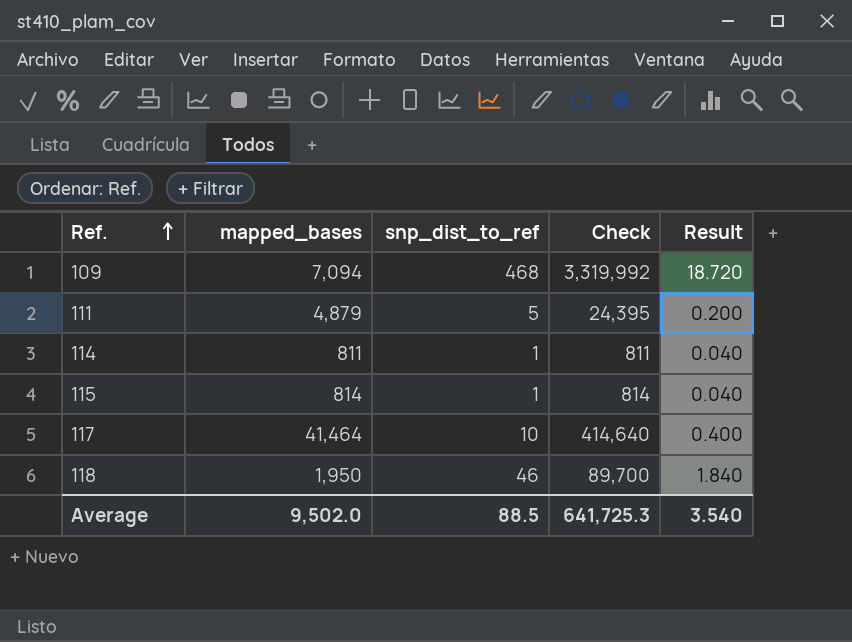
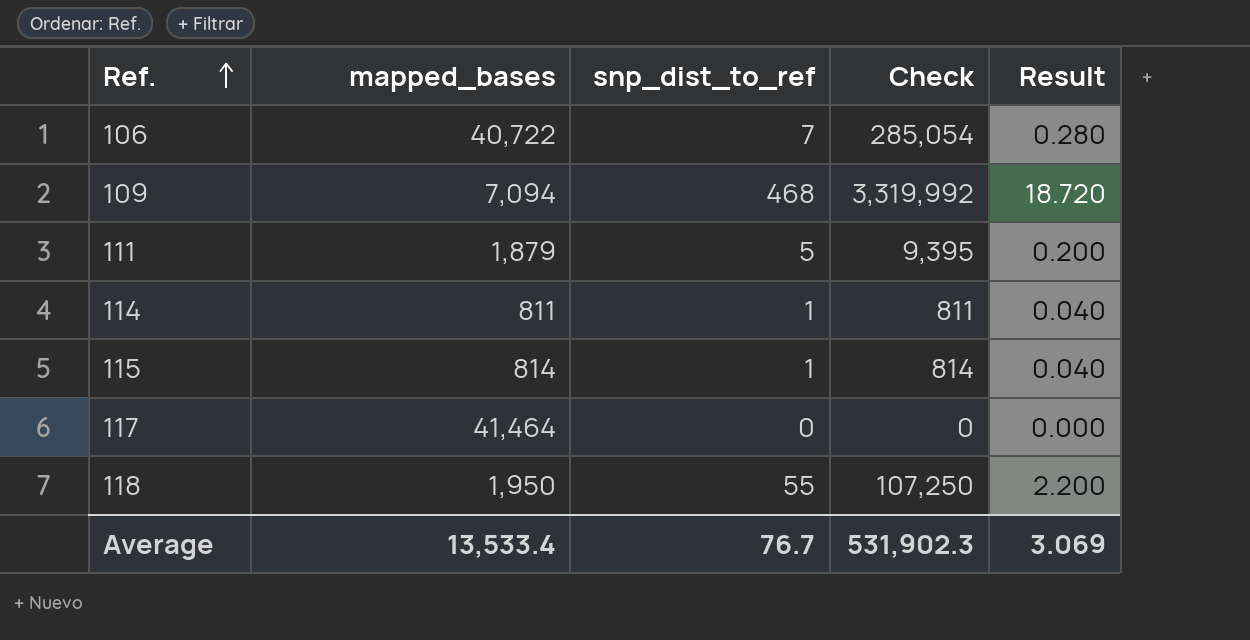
row 106: none -> 40,722 | 7 | 285,054 | 0.280
111 | mapped_bases: 4,879 -> 1,879
111 | Check: 24,395 -> 9,395
117 | snp_dist_to_ref: 10 -> 0
117 | Check: 414,640 -> 0
117 | Result: 0.400 -> 0.000
118 | snp_dist_to_ref: 46 -> 55
118 | Check: 89,700 -> 107,250
118 | Result: 1.840 -> 2.200
Average | mapped_bases: 9,502.0 -> 13,533.4
Average | snp_dist_to_ref: 88.5 -> 76.7
Average | Check: 641,725.3 -> 531,902.3
Average | Result: 3.540 -> 3.069

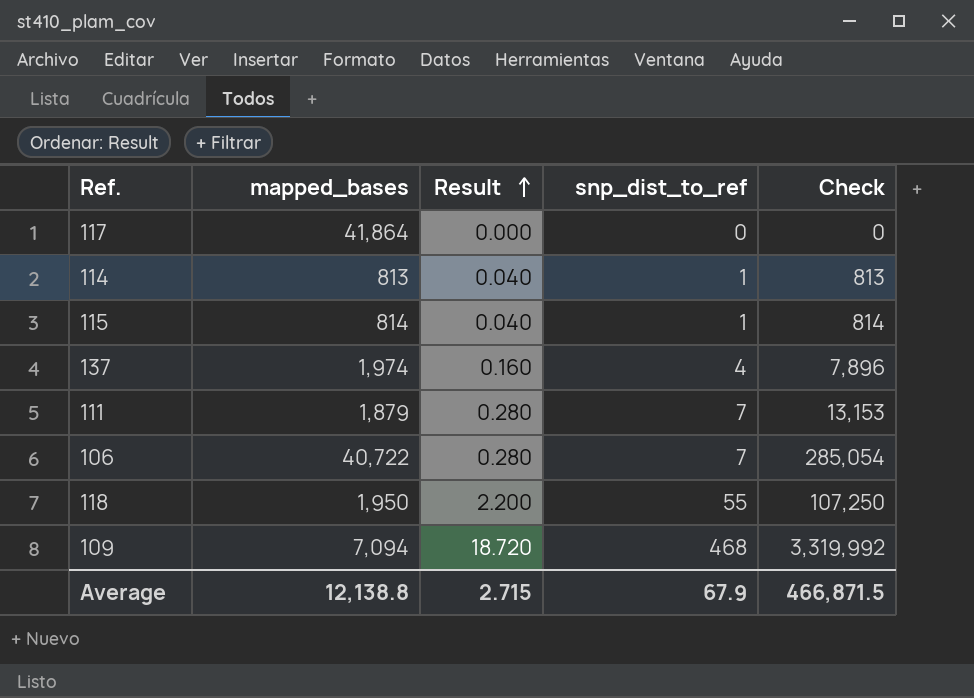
row order: Ref. ascending -> Result ascending
column Result | position: 5 -> 3
117 | mapped_bases: 41,464 -> 41,864
114 | mapped_bases: 811 -> 813
114 | Check: 811 -> 813
row 137: none -> 1,974 | 0.160 | 4 | 7,896
111 | Result: 0.200 -> 0.280
111 | snp_dist_to_ref: 5 -> 7
111 | Check: 9,395 -> 13,153
Average | mapped_bases: 13,533.4 -> 12,138.8
Average | Result: 3.069 -> 2.715
Average | snp_dist_to_ref: 76.7 -> 67.9
Average | Check: 531,902.3 -> 466,871.5

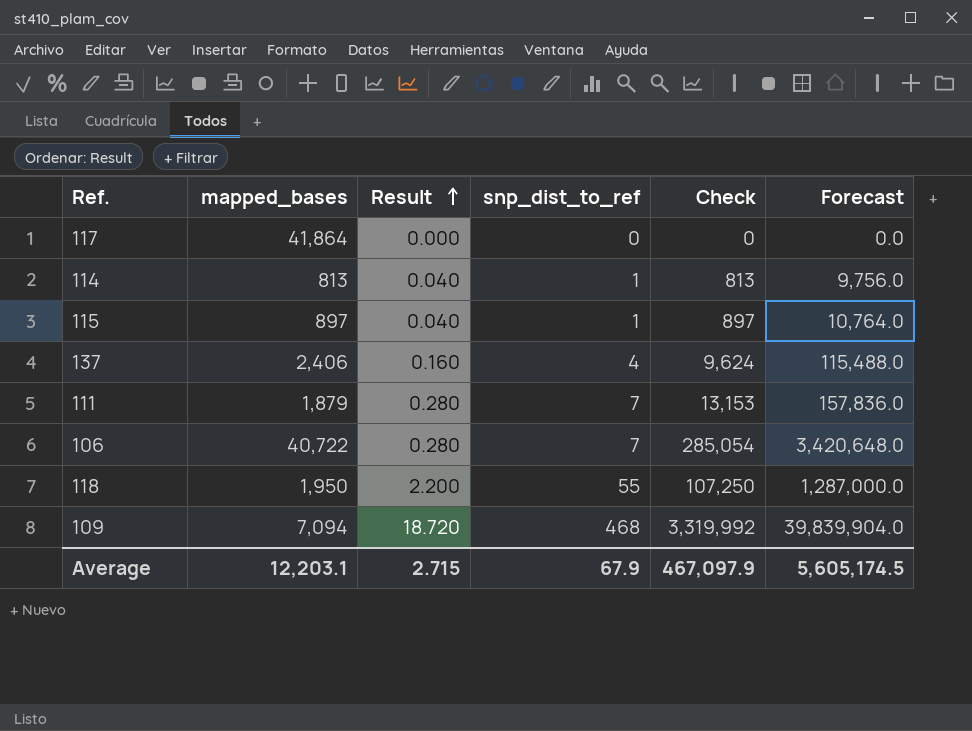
column Forecast | formula: none -> [Check] * 12
115 | mapped_bases: 814 -> 897
115 | Check: 814 -> 897
137 | mapped_bases: 1,974 -> 2,406
137 | Check: 7,896 -> 9,624
Average | mapped_bases: 12,138.8 -> 12,203.1
Average | Check: 466,871.5 -> 467,097.9

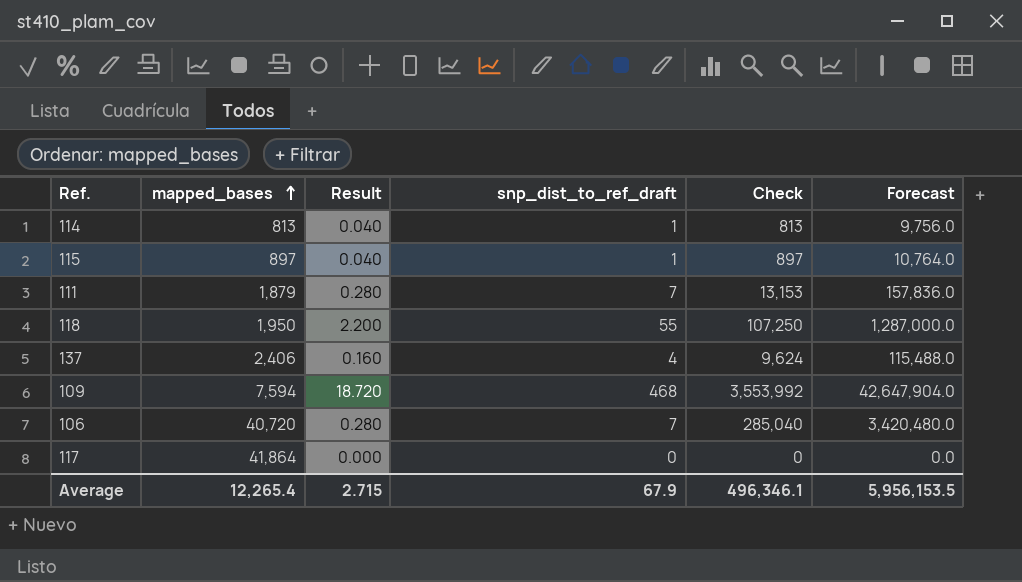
row order: Result ascending -> mapped_bases ascending
column name: snp_dist_to_ref -> snp_dist_to_ref_draft
109 | mapped_bases: 7,094 -> 7,594
109 | Check: 3,319,992 -> 3,553,992
109 | Forecast: 39,839,904.0 -> 42,647,904.0
106 | mapped_bases: 40,722 -> 40,720
106 | Check: 285,054 -> 285,040
106 | Forecast: 3,420,648.0 -> 3,420,480.0
Average | mapped_bases: 12,203.1 -> 12,265.4
Average | Check: 467,097.9 -> 496,346.1
Average | Forecast: 5,605,174.5 -> 5,956,153.5

